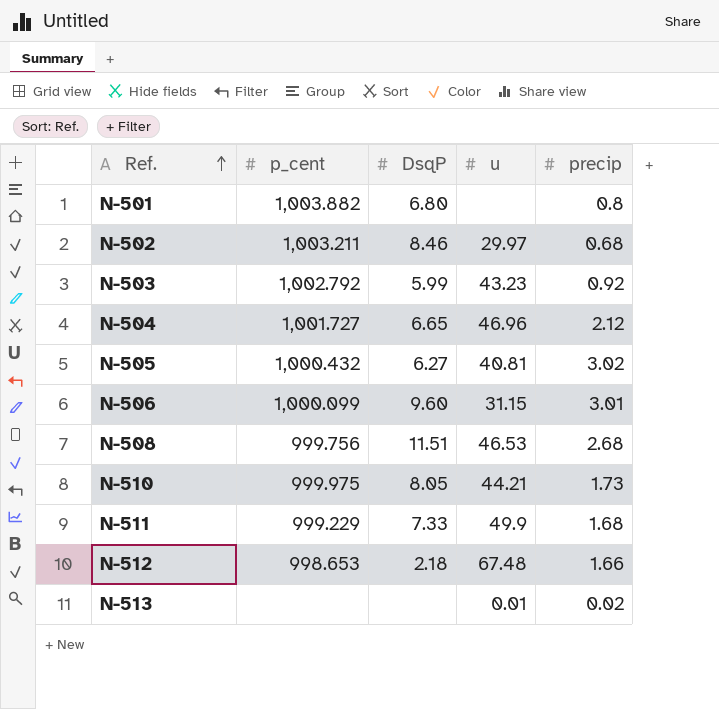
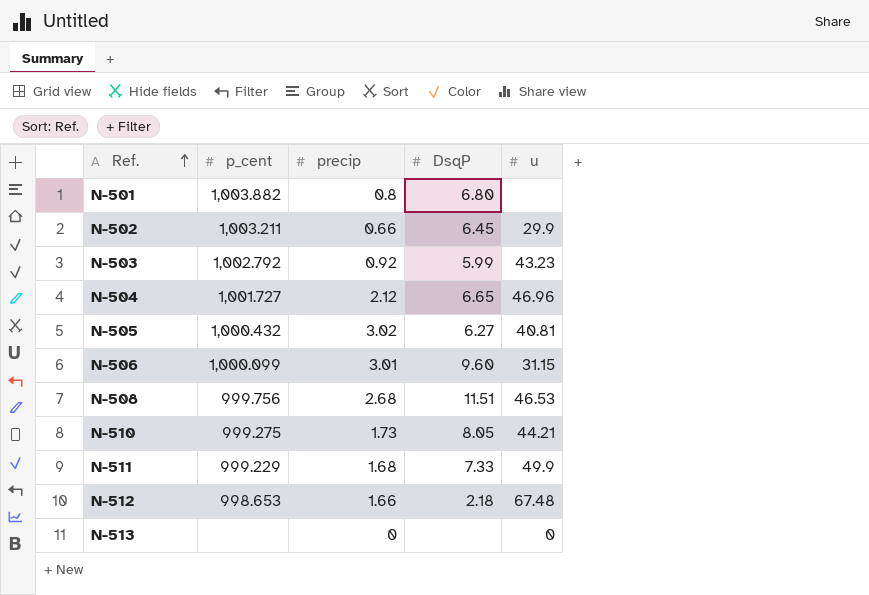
column precip | position: 5 -> 3
N-502 | precip: 0.68 -> 0.66
N-502 | DsqP: 8.46 -> 6.45
N-502 | u: 29.97 -> 29.9
N-510 | p_cent: 999.975 -> 999.275
N-513 | precip: 0.02 -> 0
N-513 | u: 0.01 -> 0

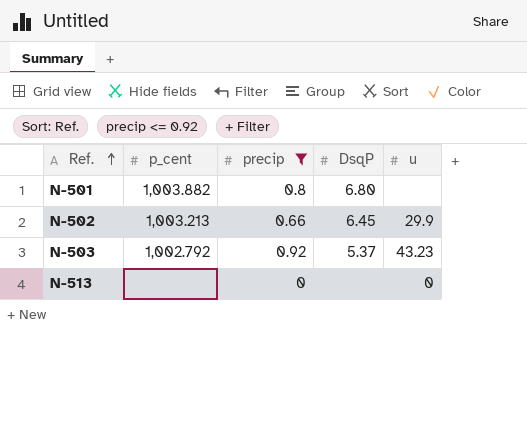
filter: none -> precip <= 0.92
N-502 | p_cent: 1,003.211 -> 1,003.213
N-503 | DsqP: 5.99 -> 5.37

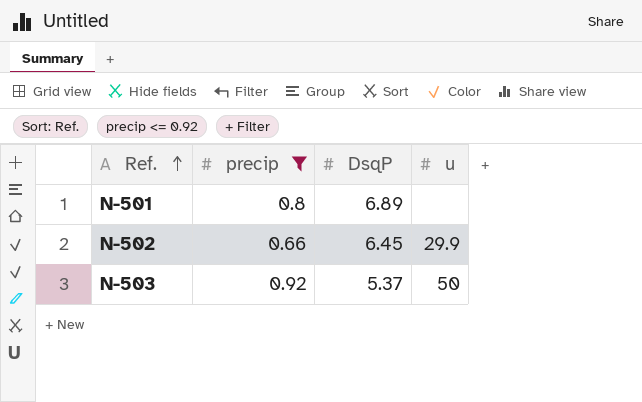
column p_cent | position: 2 -> none
row N-513: none | 0 | none | 0 -> none
N-501 | DsqP: 6.80 -> 6.89
N-503 | u: 43.23 -> 50

